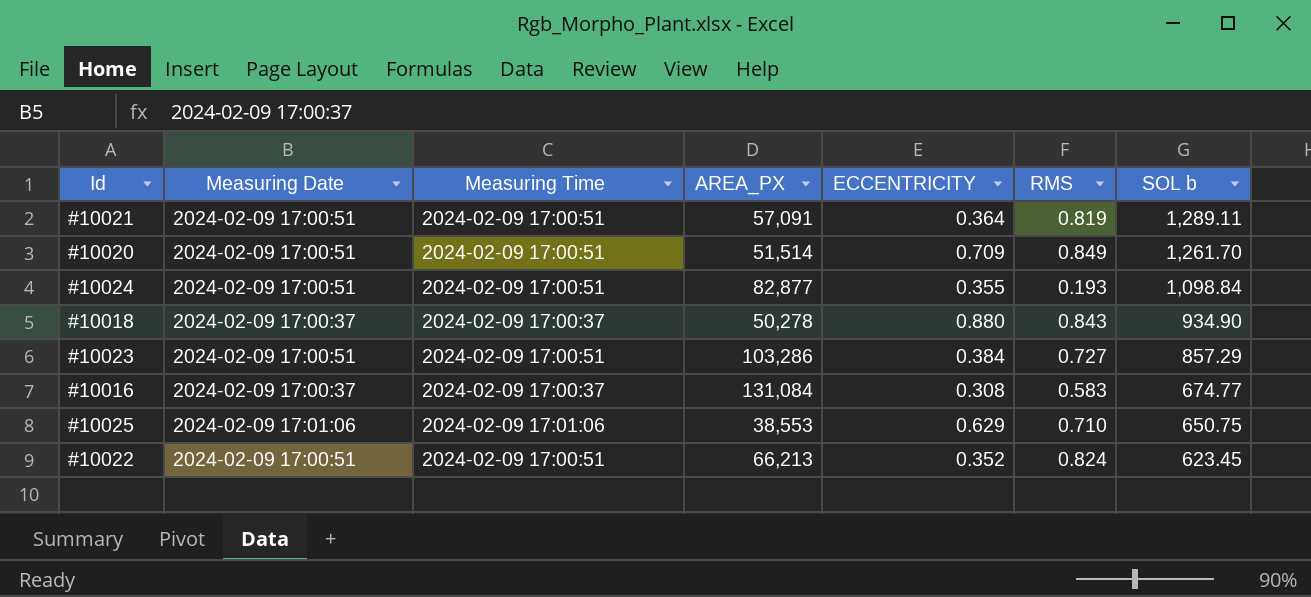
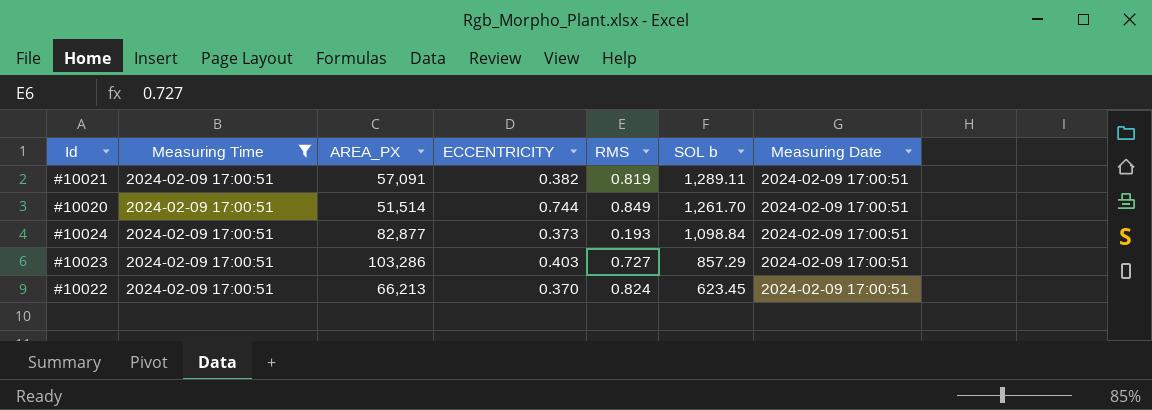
filter: none -> Measuring Time = 2024-02-09 17:00:51
column Measuring Date | position: 2 -> 7
#10021 | ECCENTRICITY: 0.364 -> 0.382
#10020 | ECCENTRICITY: 0.709 -> 0.744
#10024 | ECCENTRICITY: 0.355 -> 0.373
#10023 | ECCENTRICITY: 0.384 -> 0.403
#10022 | ECCENTRICITY: 0.352 -> 0.370

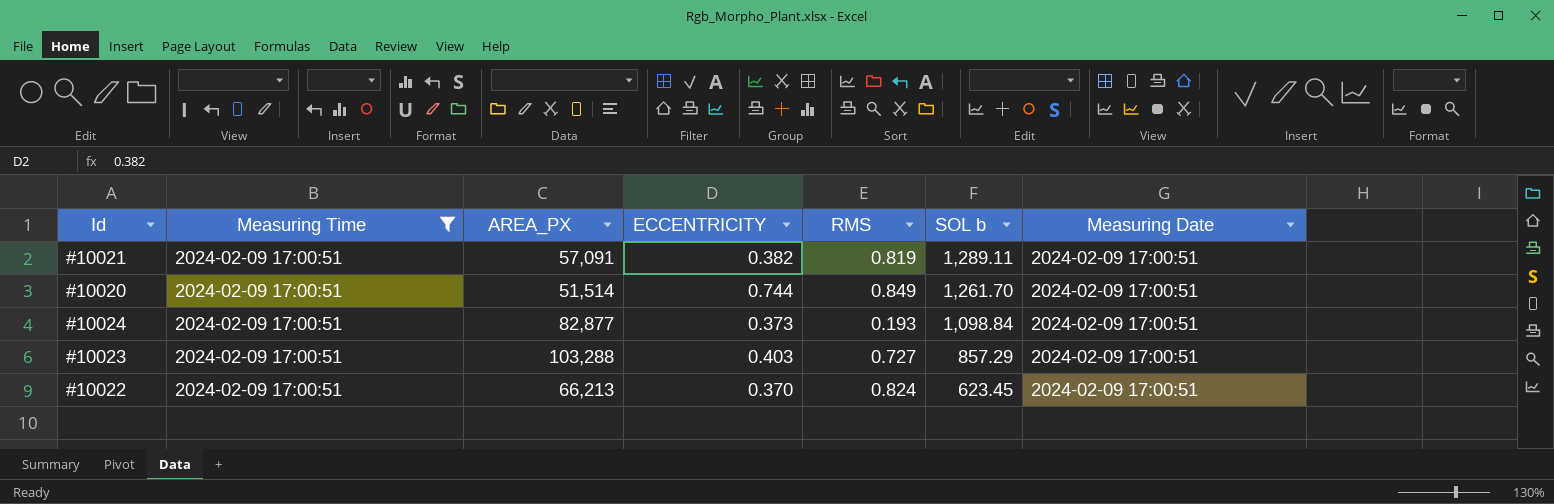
#10023 | AREA_PX: 103,286 -> 103,288

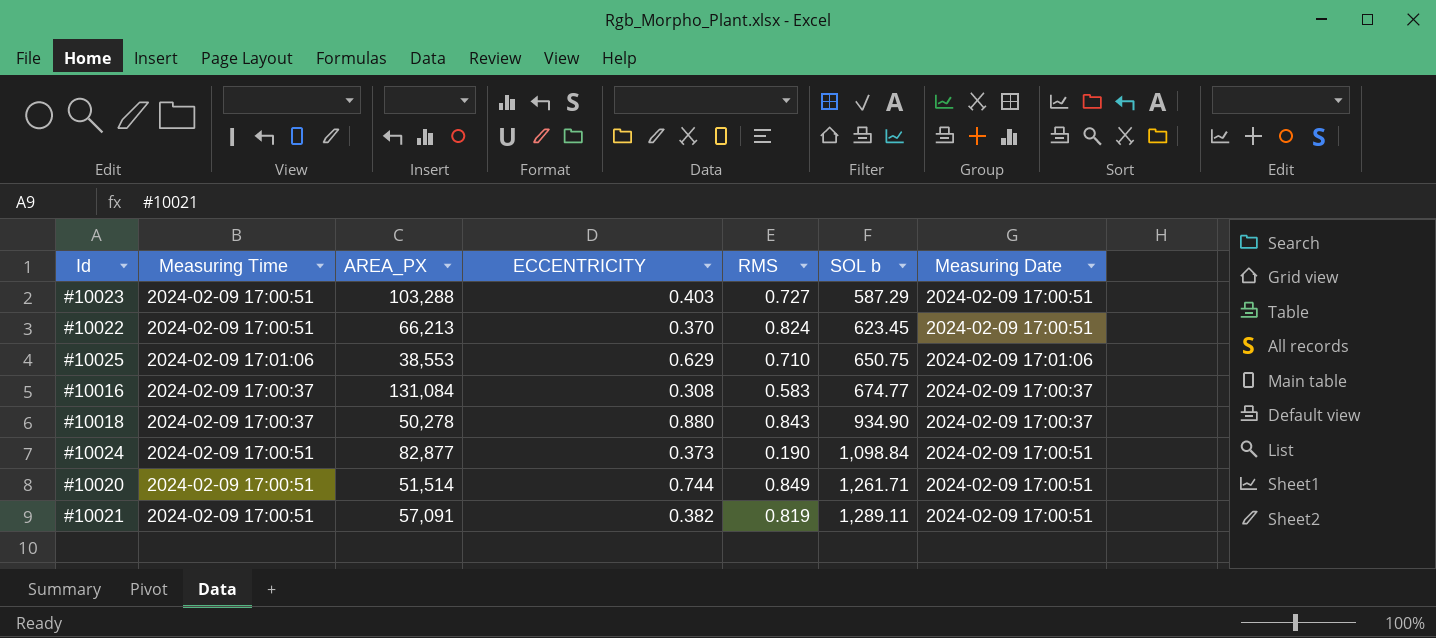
filter: Measuring Time = 2024-02-09 17:00:51 -> none
row order: SOL b descending -> SOL b ascending
#10023 | SOL b: 857.29 -> 587.29
#10024 | RMS: 0.193 -> 0.190
#10020 | SOL b: 1,261.70 -> 1,261.71

